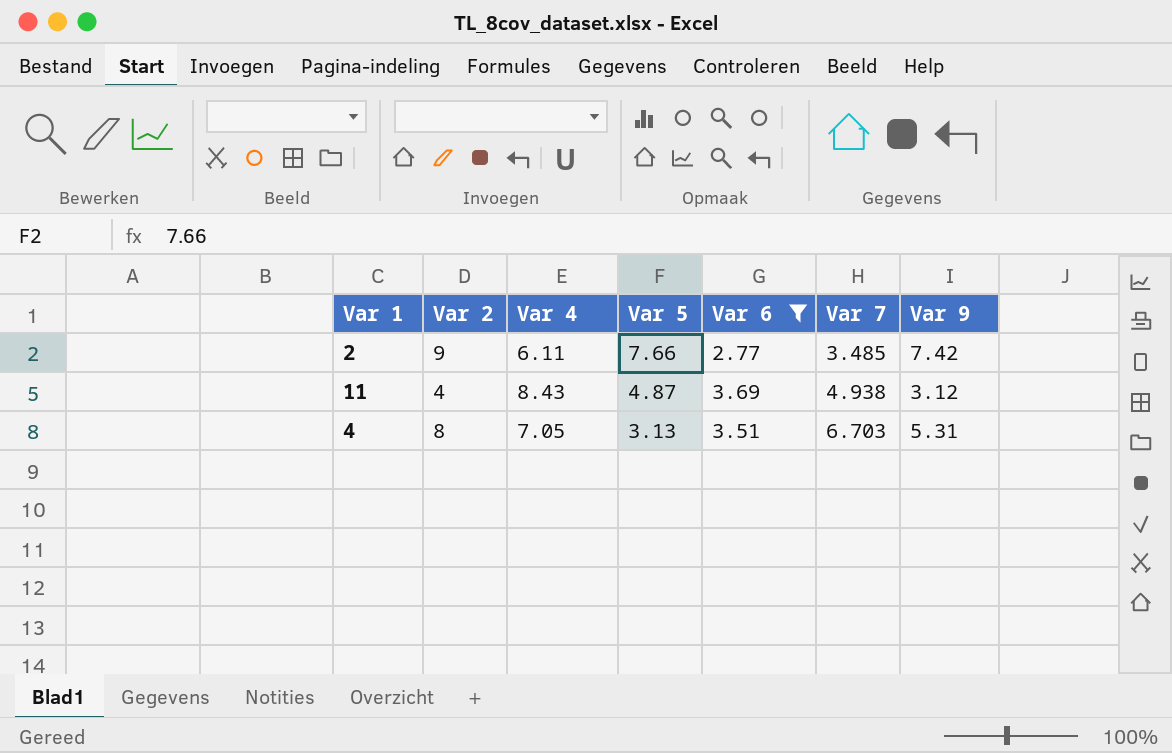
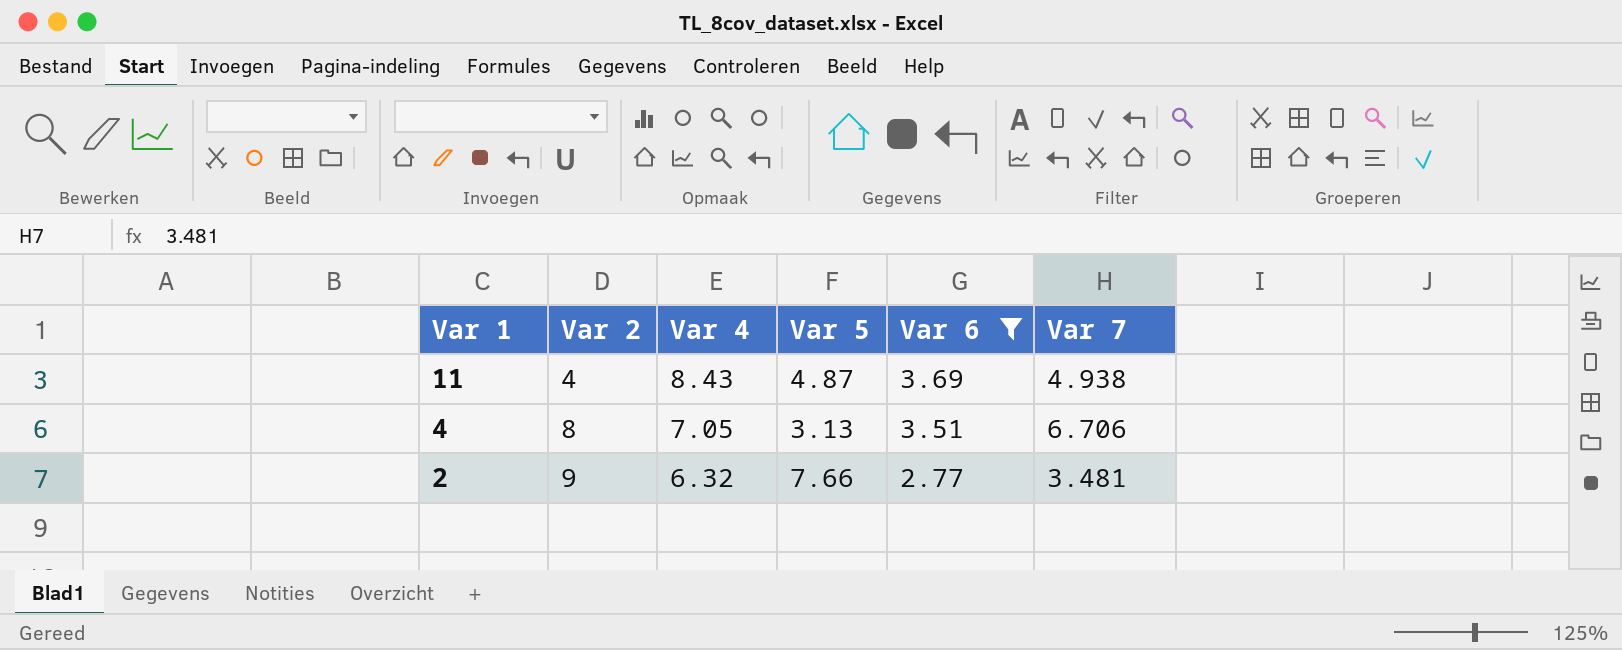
row order: Var 5 descending -> Var 1 descending
column Var 9 | position: 7 -> none
4 | Var 7: 6.703 -> 6.706
2 | Var 4: 6.11 -> 6.32
2 | Var 7: 3.485 -> 3.481

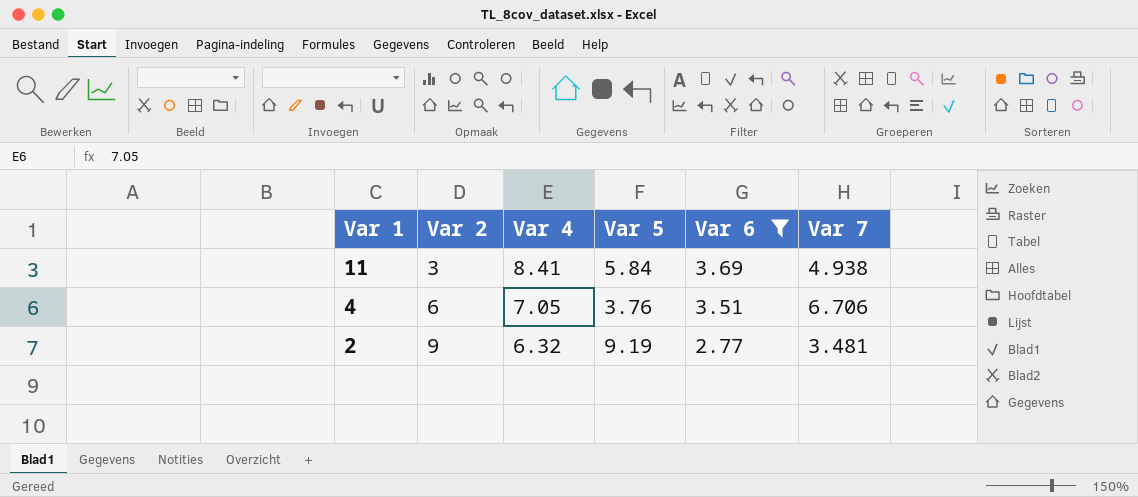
11 | Var 2: 4 -> 3
11 | Var 4: 8.43 -> 8.41
11 | Var 5: 4.87 -> 5.84
4 | Var 2: 8 -> 6
4 | Var 5: 3.13 -> 3.76
2 | Var 5: 7.66 -> 9.19

